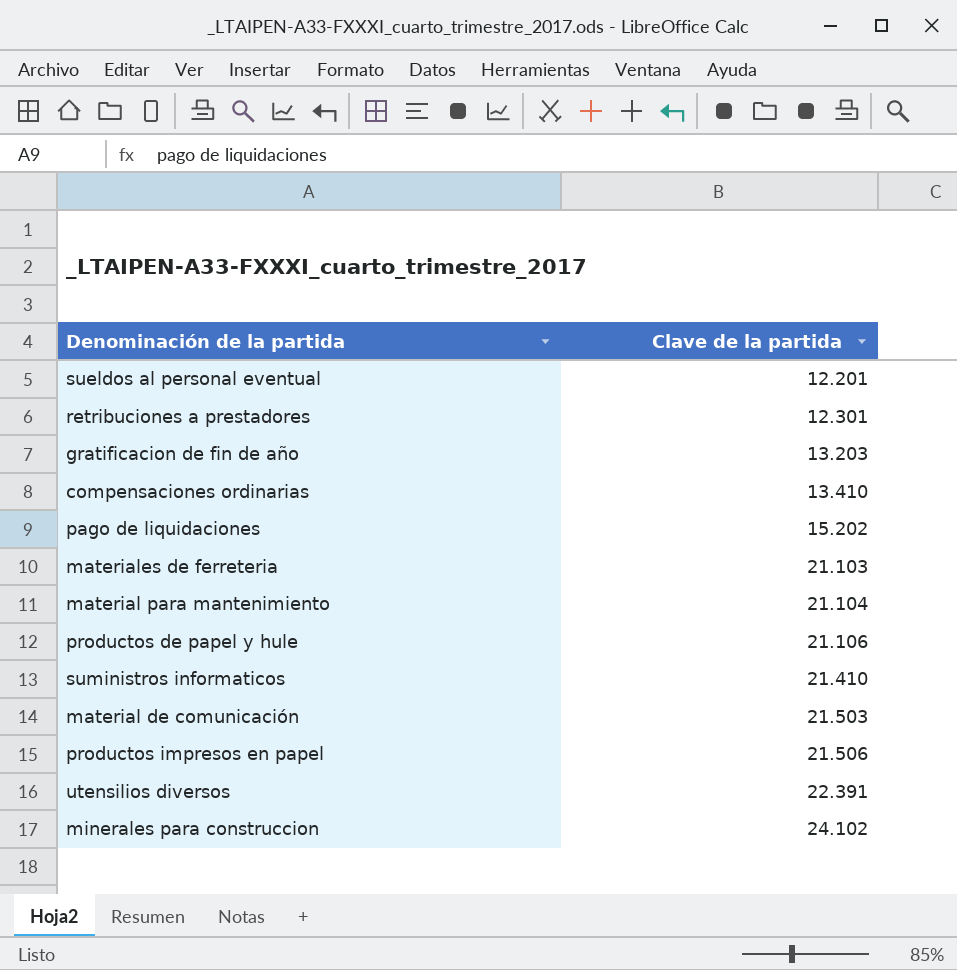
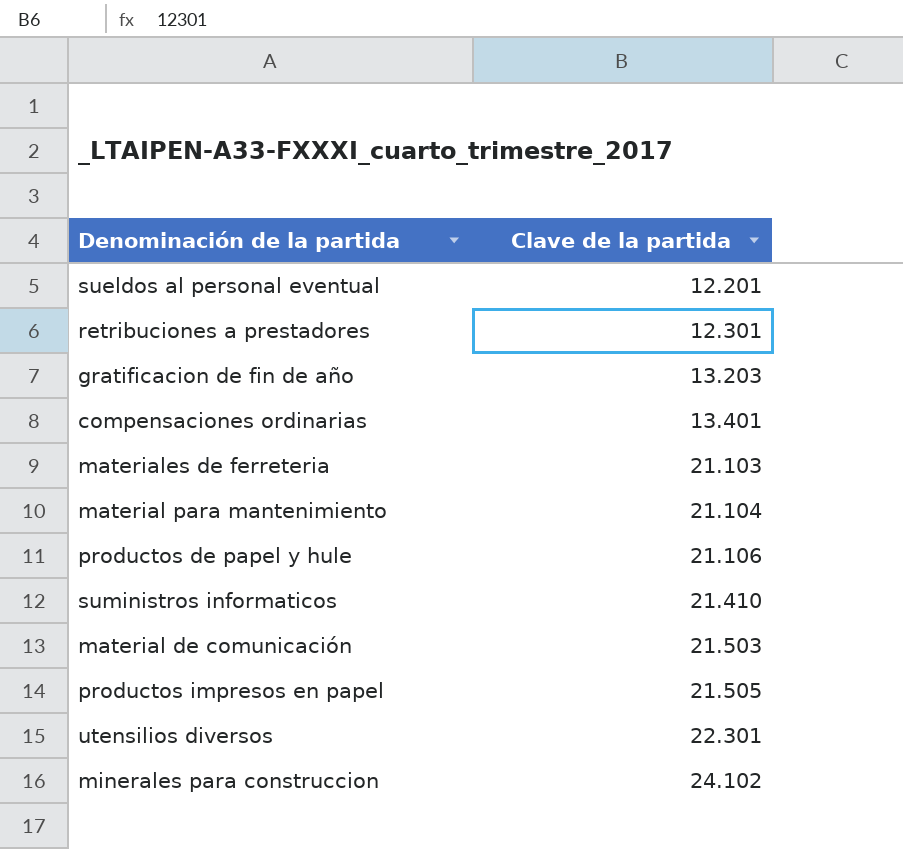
row pago de liquidaciones: 15.202 -> none
compensaciones ordinarias | Clave de la partida: 13.410 -> 13.401
productos impresos en papel | Clave de la partida: 21.506 -> 21.505
utensilios diversos | Clave de la partida: 22.391 -> 22.301

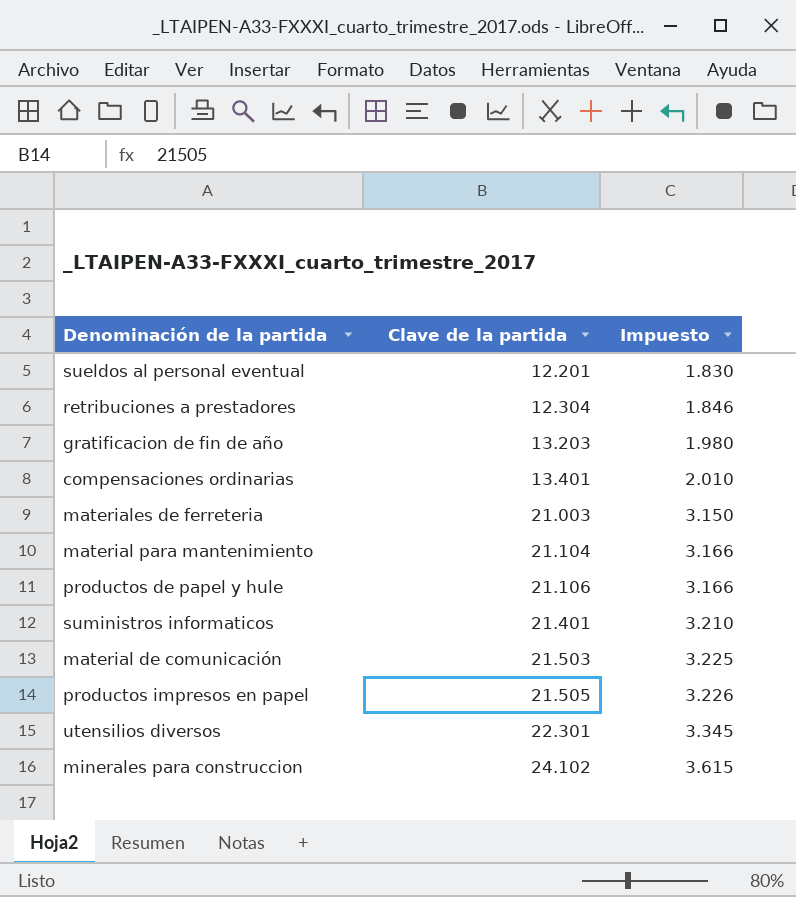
column Impuesto | formula: none -> [Clave de la partida] * 0,15
retribuciones a prestadores | Clave de la partida: 12.301 -> 12.304
materiales de ferreteria | Clave de la partida: 21.103 -> 21.003
suministros informaticos | Clave de la partida: 21.410 -> 21.401

